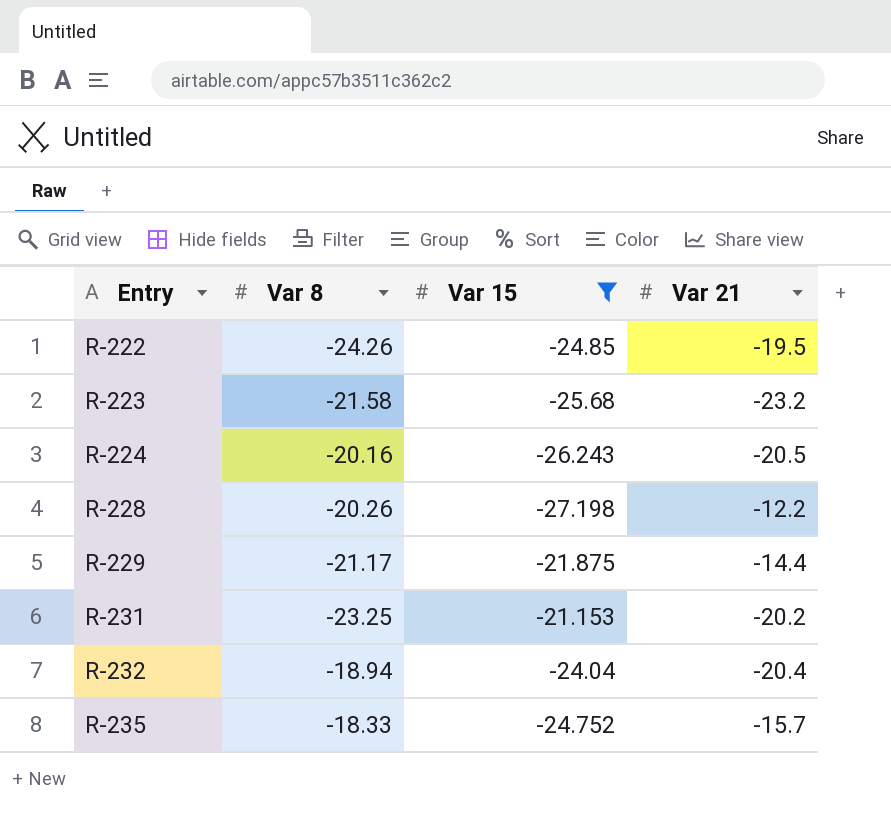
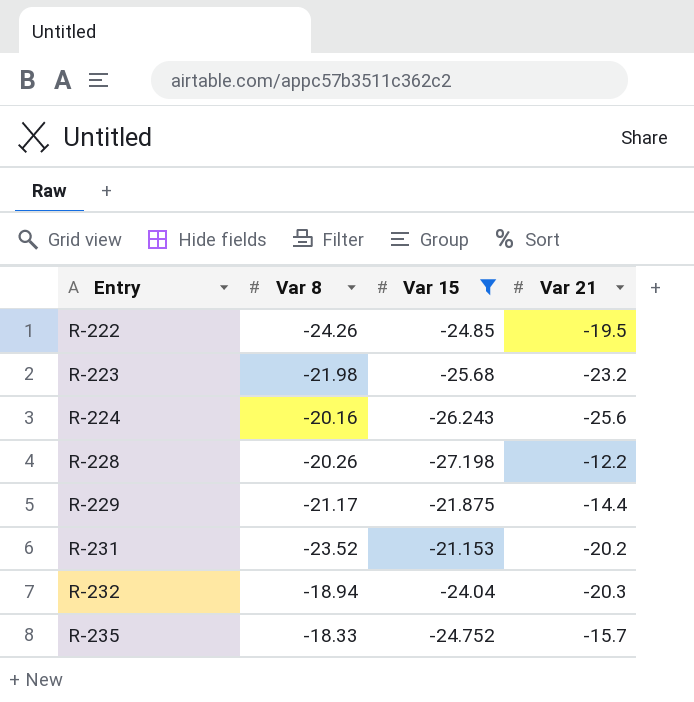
R-223 | Var 8: -21.58 -> -21.98
R-224 | Var 21: -20.5 -> -25.6
R-231 | Var 8: -23.25 -> -23.52
R-232 | Var 21: -20.4 -> -20.3

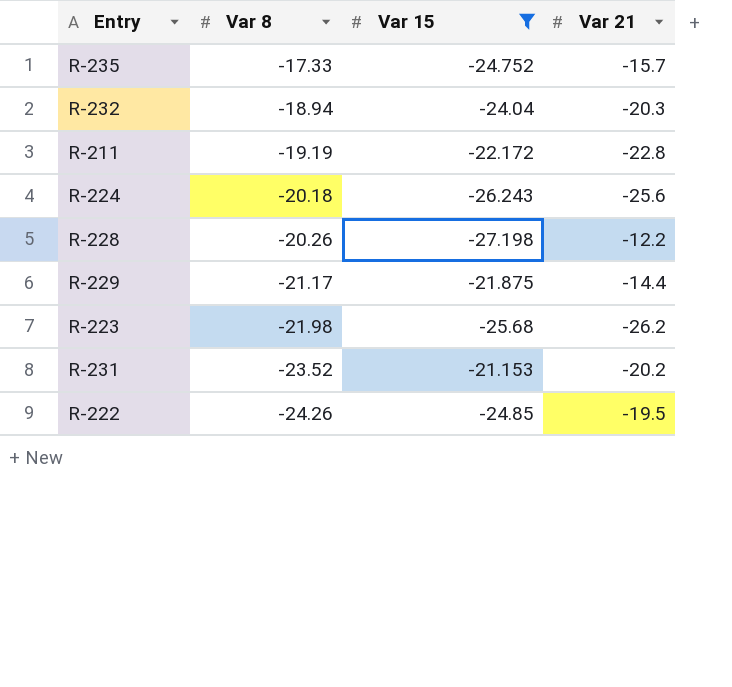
row order: Entry ascending -> Var 8 descending
R-235 | Var 8: -18.33 -> -17.33
row R-211: none -> -19.19 | -22.172 | -22.8
R-224 | Var 8: -20.16 -> -20.18
R-223 | Var 21: -23.2 -> -26.2

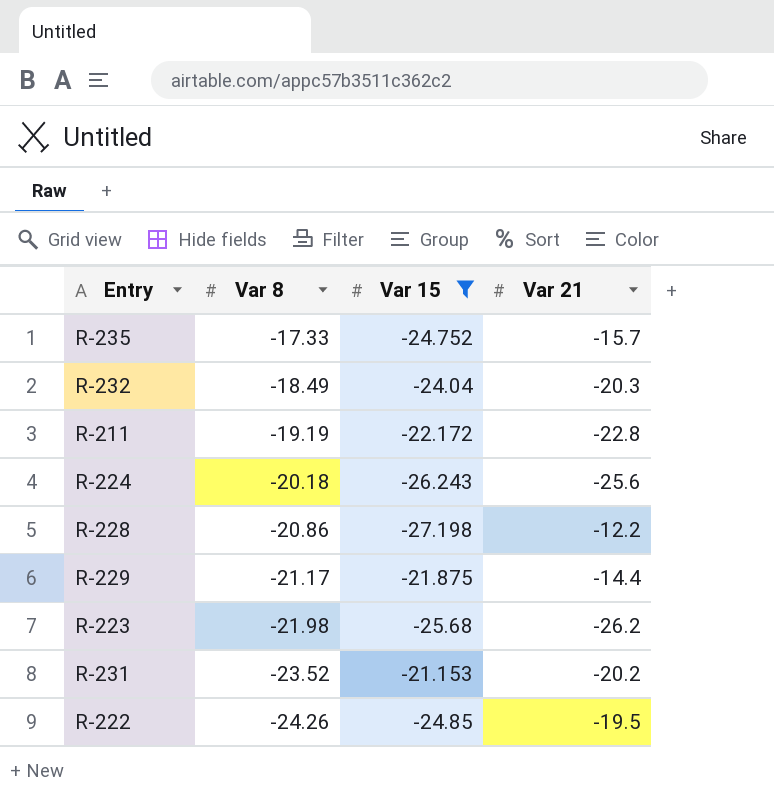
R-232 | Var 8: -18.94 -> -18.49
R-228 | Var 8: -20.26 -> -20.86

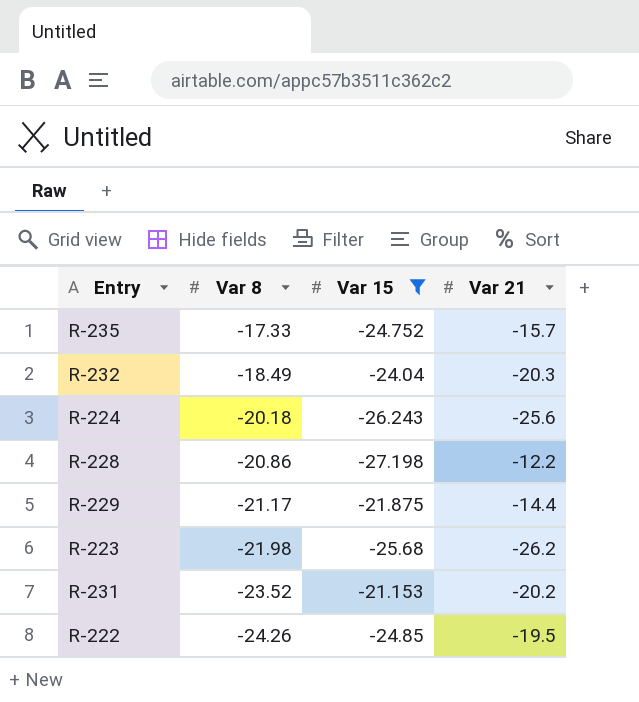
row R-211: -19.19 | -22.172 | -22.8 -> none

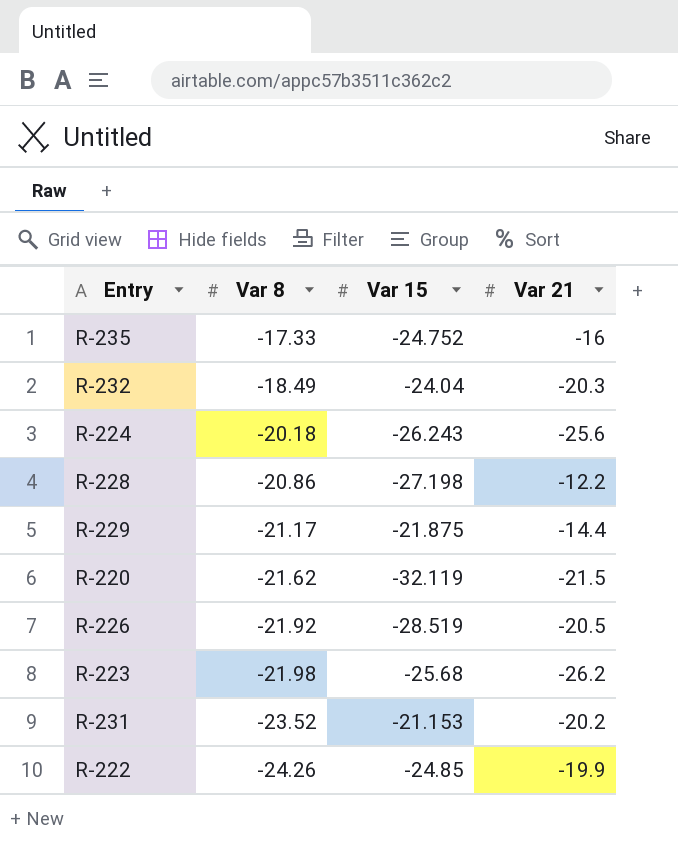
filter: Var 15 >= -27.198 -> none
R-235 | Var 21: -15.7 -> -16
R-222 | Var 21: -19.5 -> -19.9

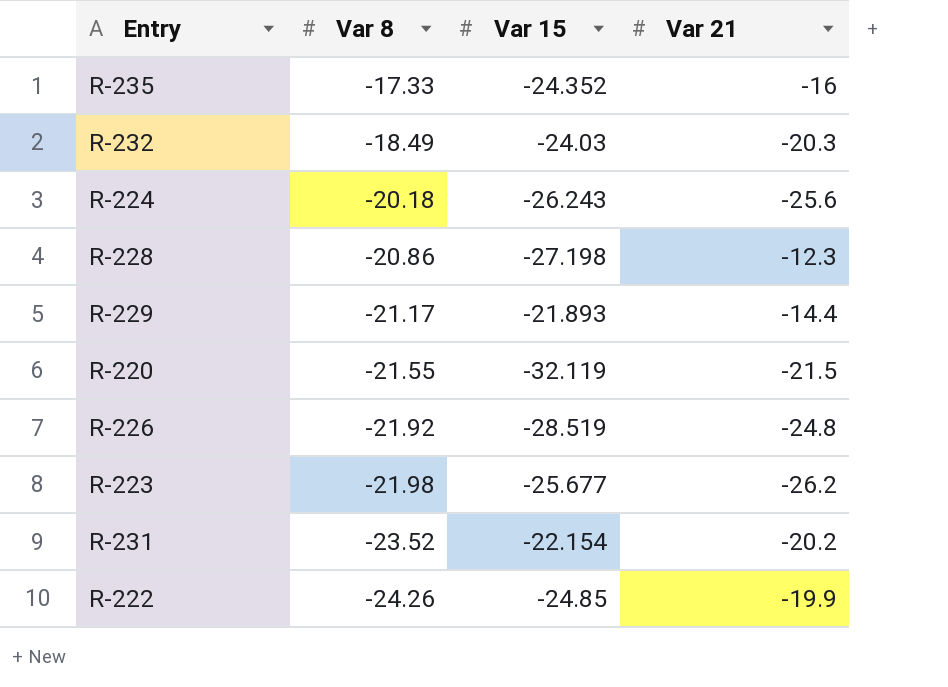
R-235 | Var 15: -24.752 -> -24.352
R-232 | Var 15: -24.04 -> -24.03
R-228 | Var 21: -12.2 -> -12.3
R-229 | Var 15: -21.875 -> -21.893
R-220 | Var 8: -21.62 -> -21.55
R-226 | Var 21: -20.5 -> -24.8
R-223 | Var 15: -25.68 -> -25.677
R-231 | Var 15: -21.153 -> -22.154

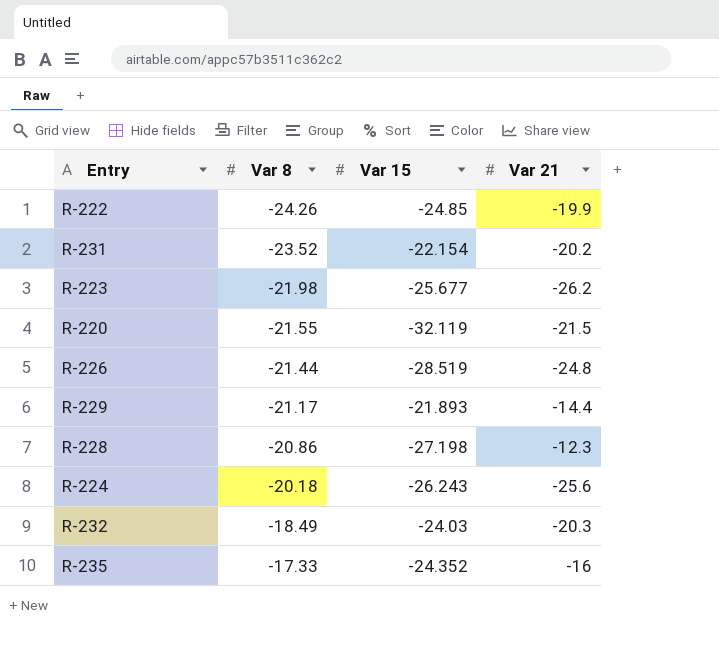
row order: Var 8 descending -> Var 8 ascending
R-226 | Var 8: -21.92 -> -21.44

